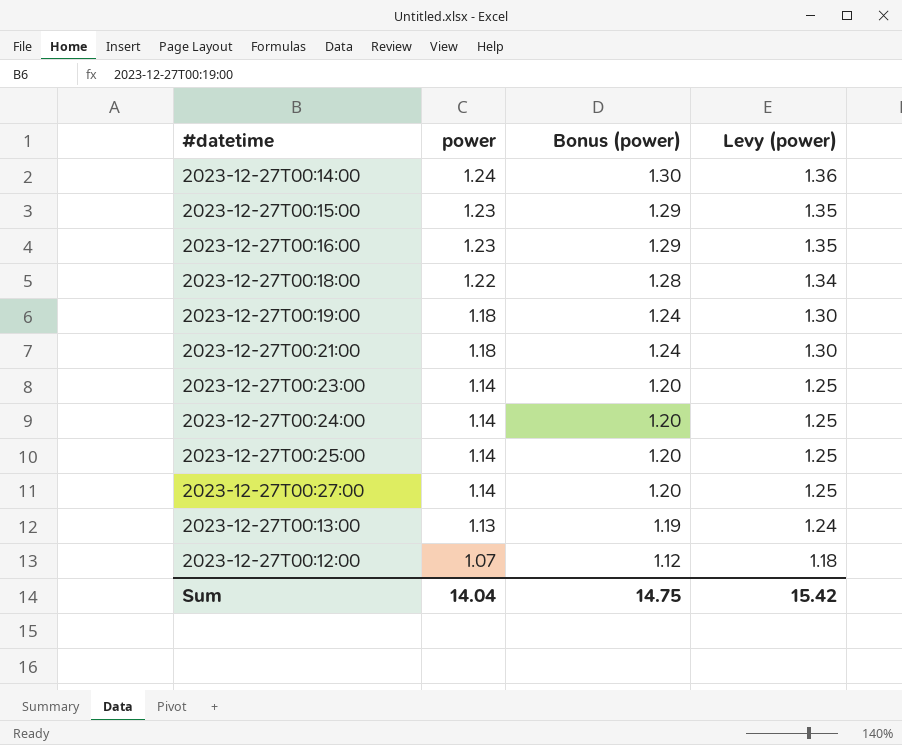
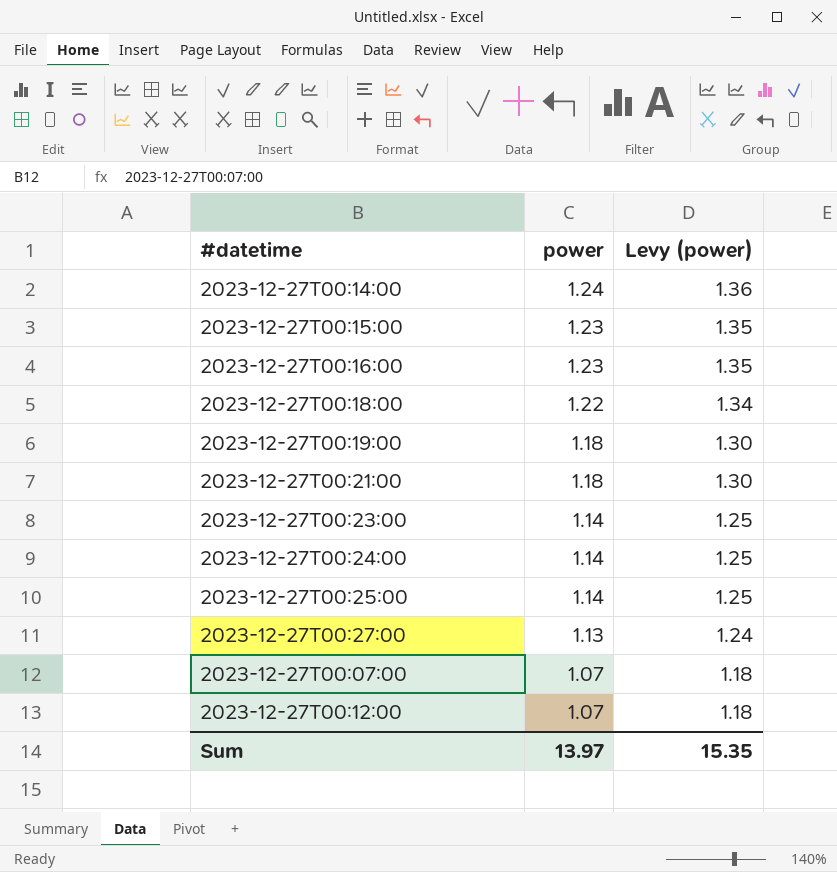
column Bonus (power) | formula: [power] * 1.05 -> none
row 2023-12-27T00:13:00: 1.13 | 1.19 | 1.24 -> none
2023-12-27T00:27:00 | power: 1.14 -> 1.13
2023-12-27T00:27:00 | Levy (power): 1.25 -> 1.24
row 2023-12-27T00:07:00: none -> 1.07 | 1.18
Sum | power: 14.04 -> 13.97
Sum | Levy (power): 15.42 -> 15.35

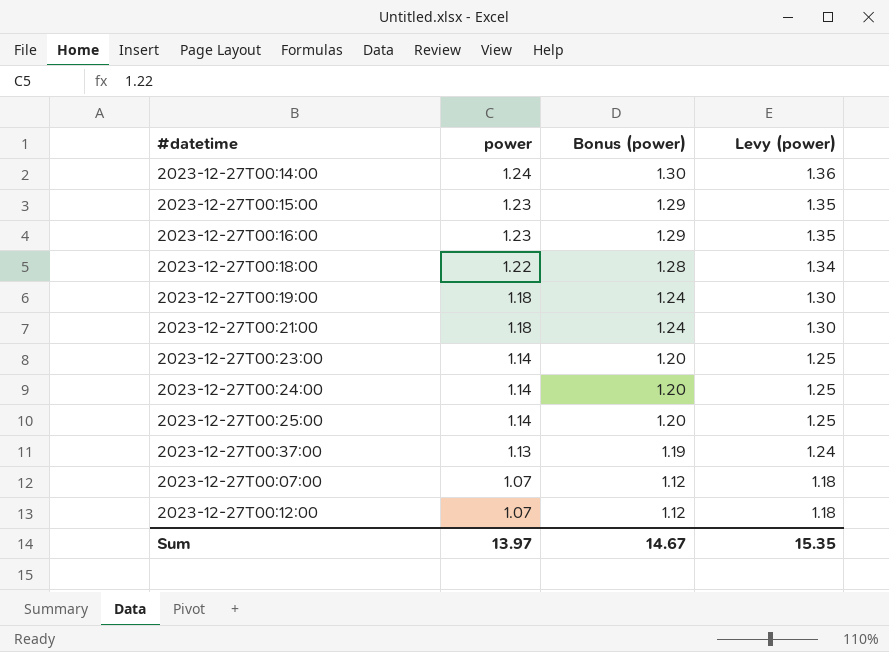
column Bonus (power) | formula: none -> [power] * 1.05
row 2023-12-27T00:27:00: 1.13 | 1.24 -> none
row 2023-12-27T00:37:00: none -> 1.13 | 1.19 | 1.24

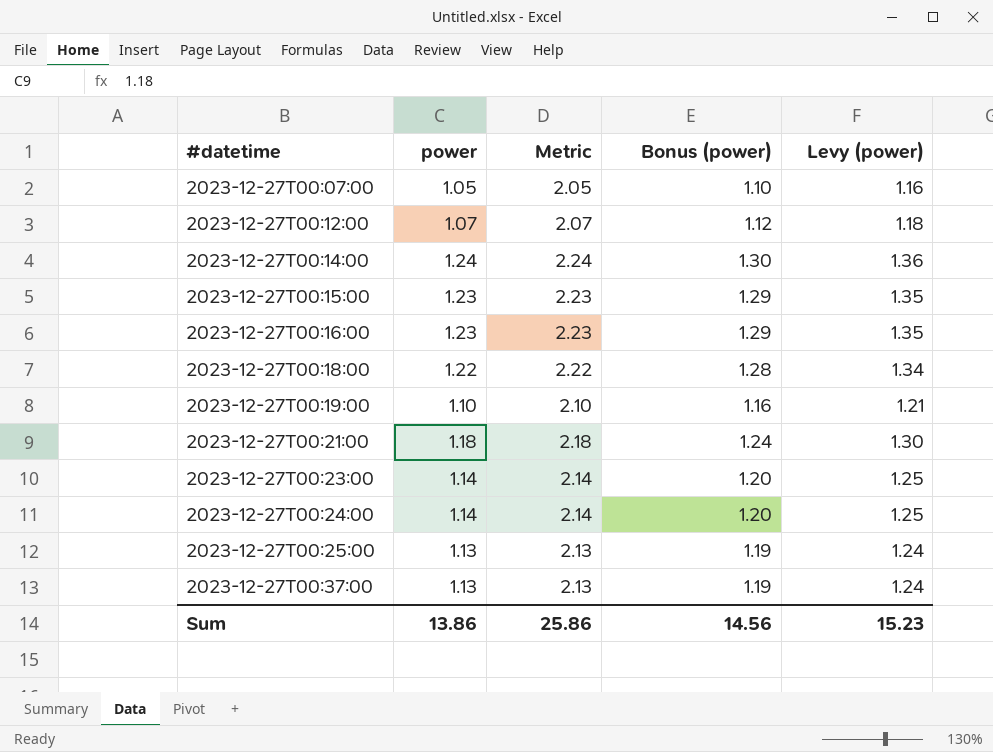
row order: power descending -> #datetime ascending
column Metric | formula: none -> [power] + 1
2023-12-27T00:07:00 | power: 1.07 -> 1.05
2023-12-27T00:07:00 | Bonus (power): 1.12 -> 1.10
2023-12-27T00:07:00 | Levy (power): 1.18 -> 1.16
2023-12-27T00:19:00 | power: 1.18 -> 1.10
2023-12-27T00:19:00 | Bonus (power): 1.24 -> 1.16
2023-12-27T00:19:00 | Levy (power): 1.30 -> 1.21
2023-12-27T00:25:00 | power: 1.14 -> 1.13
2023-12-27T00:25:00 | Bonus (power): 1.20 -> 1.19
2023-12-27T00:25:00 | Levy (power): 1.25 -> 1.24
Sum | power: 13.97 -> 13.86
Sum | Bonus (power): 14.67 -> 14.56
Sum | Levy (power): 15.35 -> 15.23

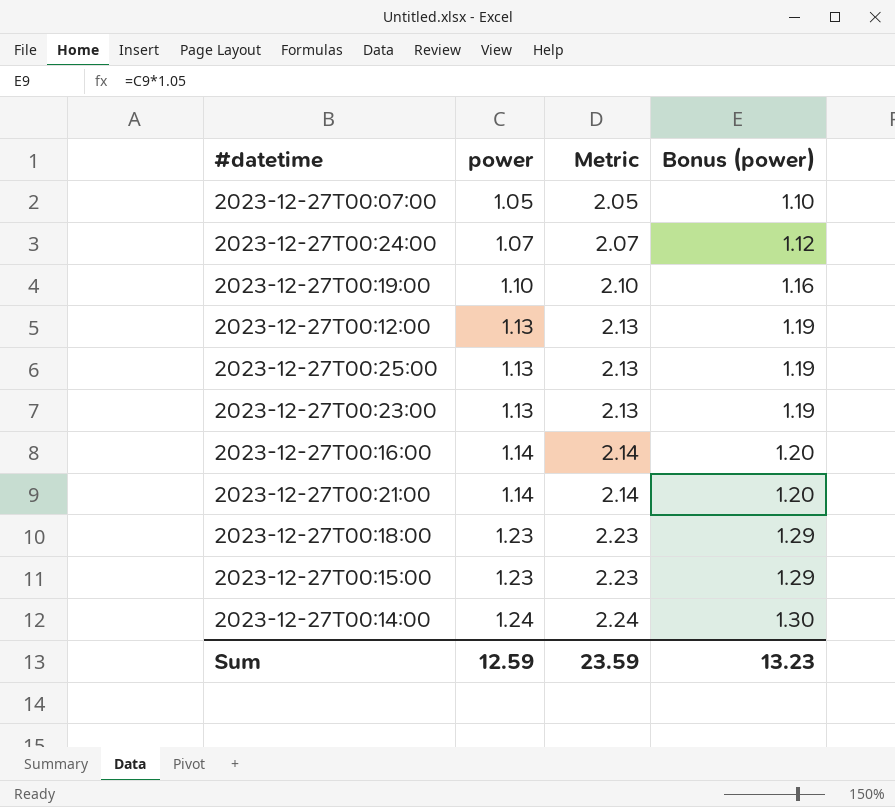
row order: #datetime ascending -> power ascending
column Levy (power) | formula: [power] * 1.1 -> none
row 2023-12-27T00:37:00: 1.13 | 2.13 | 1.19 | 1.24 -> none
2023-12-27T00:24:00 | power: 1.14 -> 1.07
2023-12-27T00:24:00 | Metric: 2.14 -> 2.07
2023-12-27T00:24:00 | Bonus (power): 1.20 -> 1.12
2023-12-27T00:12:00 | power: 1.07 -> 1.13
2023-12-27T00:12:00 | Metric: 2.07 -> 2.13
2023-12-27T00:12:00 | Bonus (power): 1.12 -> 1.19
2023-12-27T00:23:00 | power: 1.14 -> 1.13
2023-12-27T00:23:00 | Metric: 2.14 -> 2.13
2023-12-27T00:23:00 | Bonus (power): 1.20 -> 1.19
2023-12-27T00:16:00 | power: 1.23 -> 1.14
2023-12-27T00:16:00 | Metric: 2.23 -> 2.14
2023-12-27T00:16:00 | Bonus (power): 1.29 -> 1.20
2023-12-27T00:21:00 | power: 1.18 -> 1.14
2023-12-27T00:21:00 | Metric: 2.18 -> 2.14
2023-12-27T00:21:00 | Bonus (power): 1.24 -> 1.20
2023-12-27T00:18:00 | power: 1.22 -> 1.23
2023-12-27T00:18:00 | Metric: 2.22 -> 2.23
2023-12-27T00:18:00 | Bonus (power): 1.28 -> 1.29
Sum | power: 13.86 -> 12.59
Sum | Metric: 25.86 -> 23.59
Sum | Bonus (power): 14.56 -> 13.23

